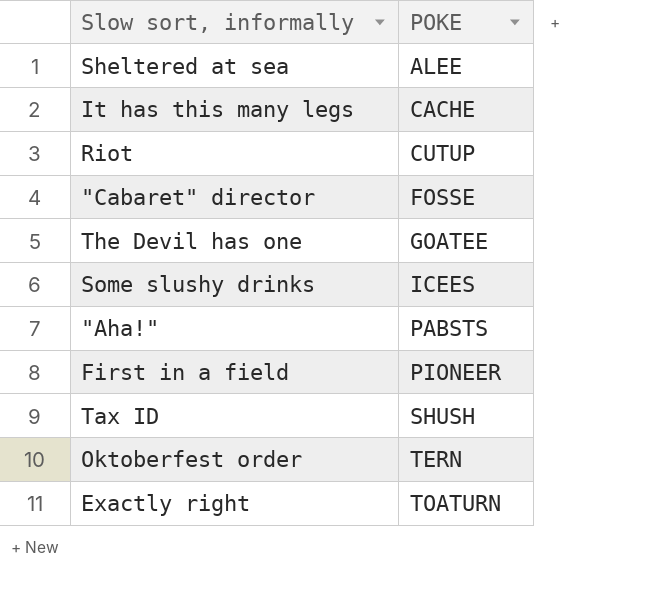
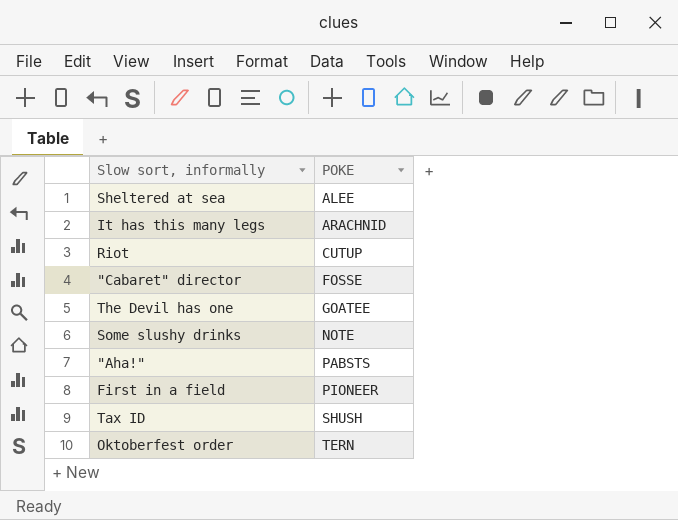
row Exactly right: TOATURN -> none
It has this many legs | POKE: CACHE -> ARACHNID
Some slushy drinks | POKE: ICEES -> NOTE

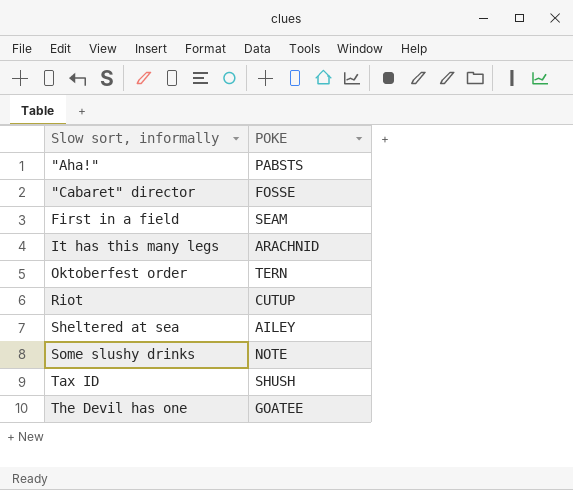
row order: POKE ascending -> Slow sort, informally ascending
First in a field | POKE: PIONEER -> SEAM
Sheltered at sea | POKE: ALEE -> AILEY

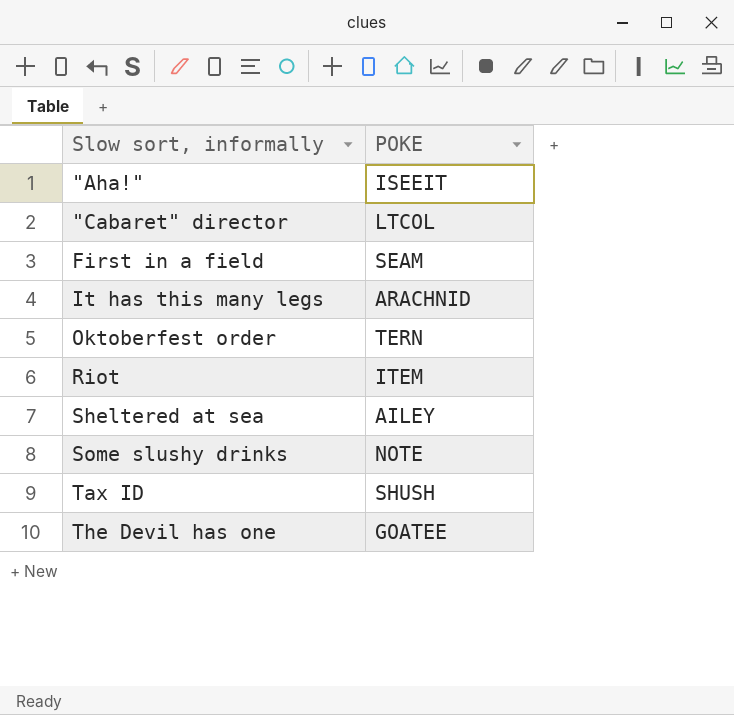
"Aha!" | POKE: PABSTS -> ISEEIT
"Cabaret" director | POKE: FOSSE -> LTCOL
Riot | POKE: CUTUP -> ITEM

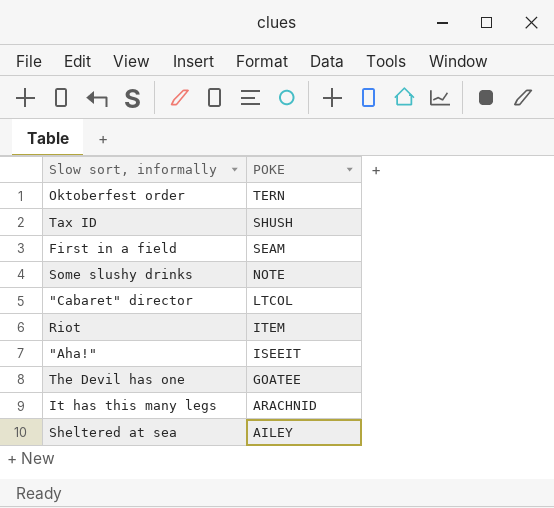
row order: Slow sort, informally ascending -> POKE descending

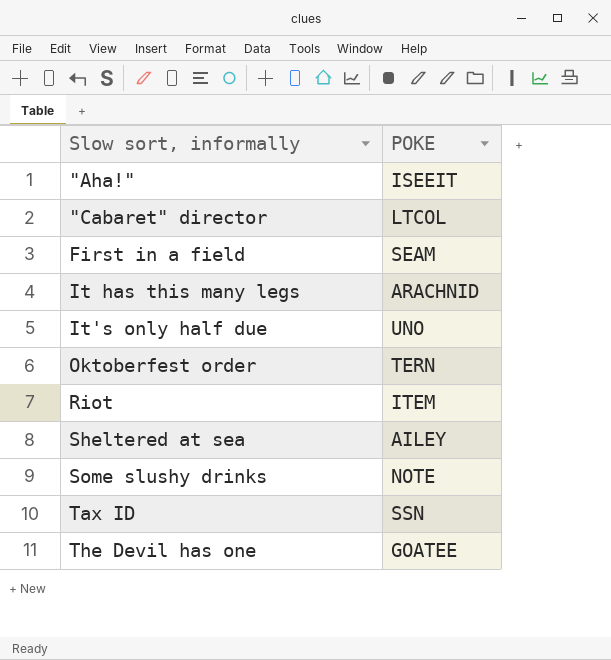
row order: POKE descending -> Slow sort, informally ascending
row It's only half due: none -> UNO
Tax ID | POKE: SHUSH -> SSN

